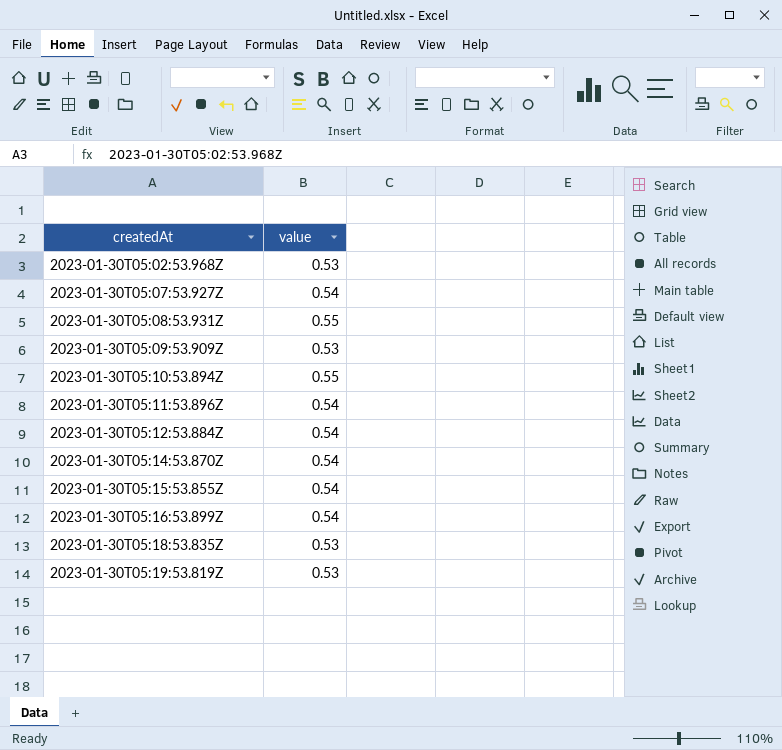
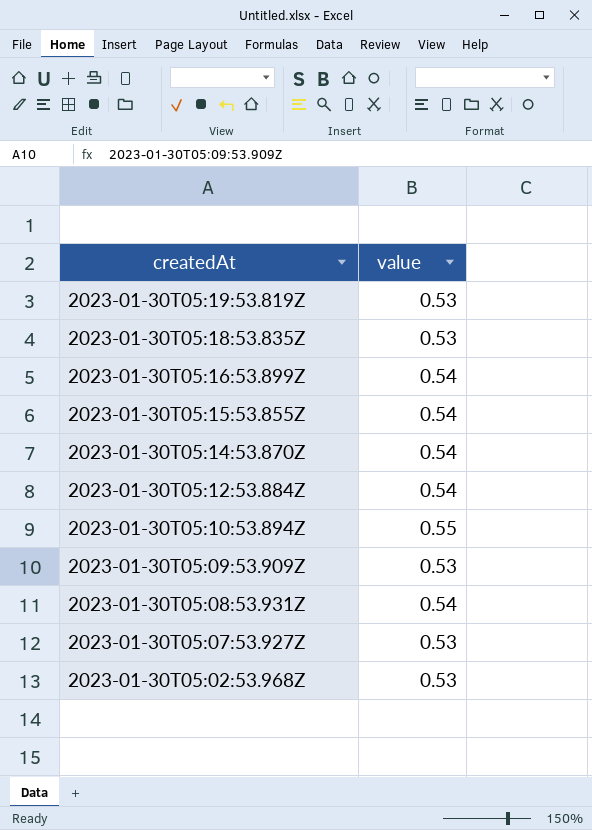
row order: createdAt ascending -> createdAt descending
row 2023-01-30T05:11:53.896Z: 0.54 -> none
2023-01-30T05:08:53.931Z | value: 0.55 -> 0.54
2023-01-30T05:07:53.927Z | value: 0.54 -> 0.53

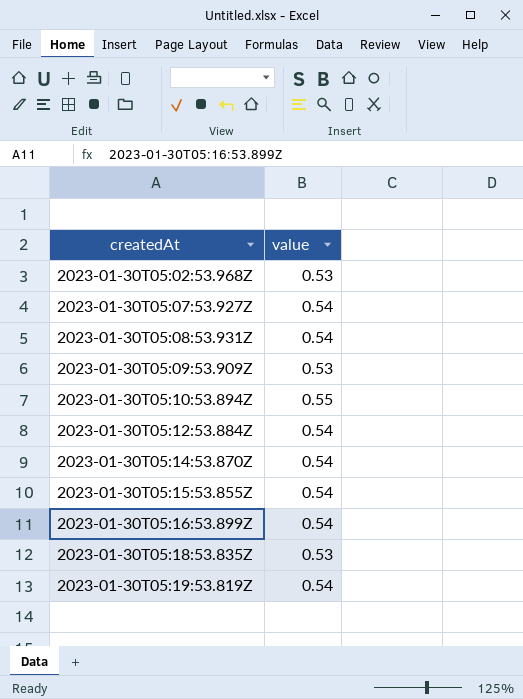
row order: createdAt descending -> createdAt ascending
2023-01-30T05:07:53.927Z | value: 0.53 -> 0.54
2023-01-30T05:19:53.819Z | value: 0.53 -> 0.54

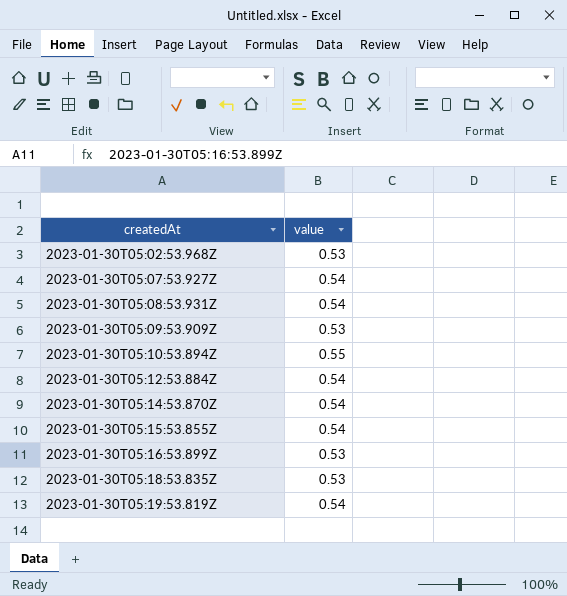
2023-01-30T05:16:53.899Z | value: 0.54 -> 0.53

